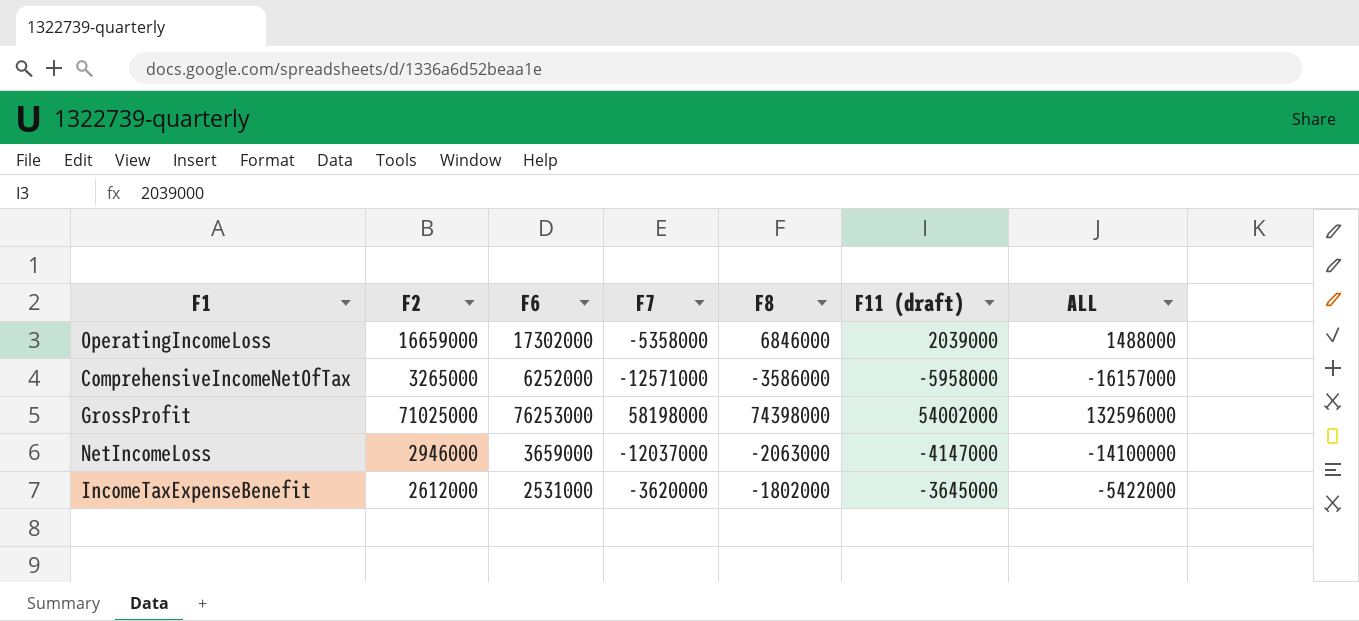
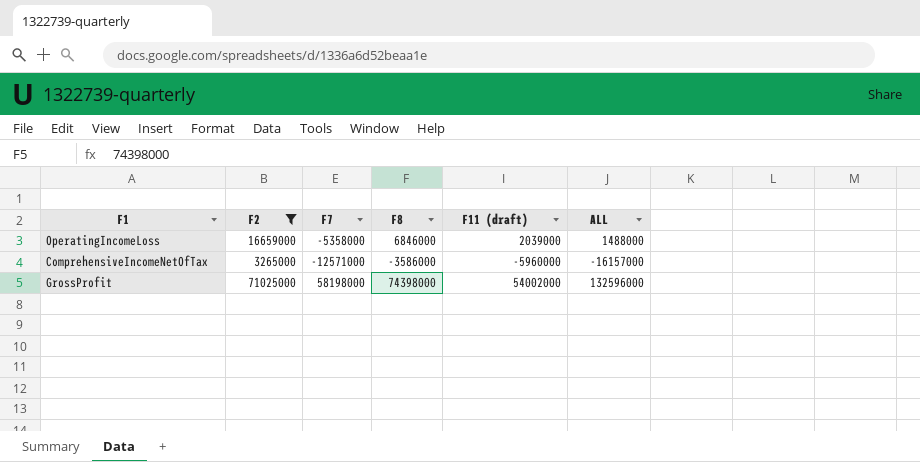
filter: none -> F2 >= 3265000
column F6 | position: 3 -> none
ComprehensiveIncomeNetOfTax | F11 (draft): -5958000 -> -5960000

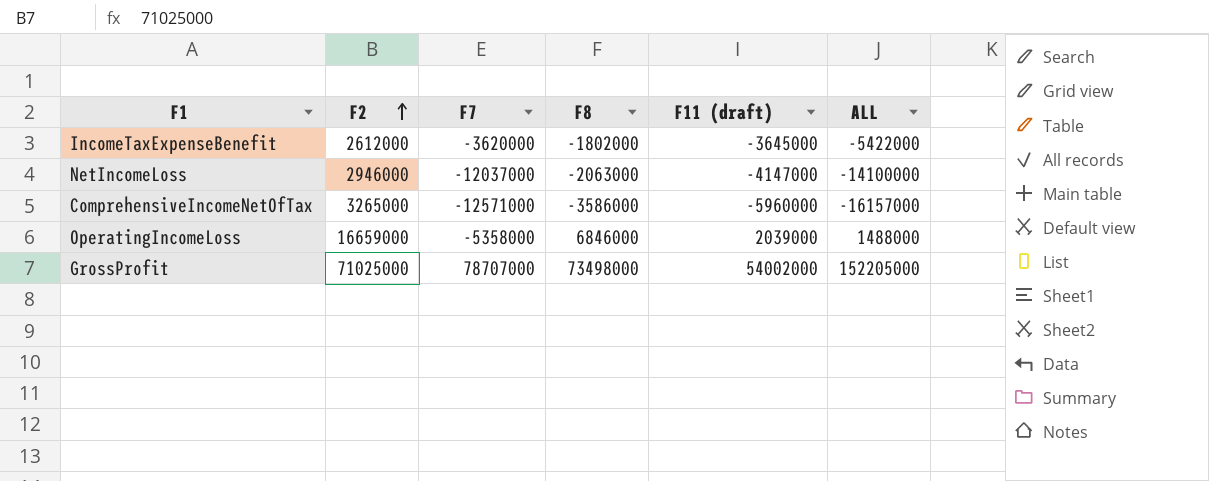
filter: F2 >= 3265000 -> none
row order: none -> F2 ascending
GrossProfit | F7: 58198000 -> 78707000
GrossProfit | F8: 74398000 -> 73498000
GrossProfit | ALL: 132596000 -> 152205000

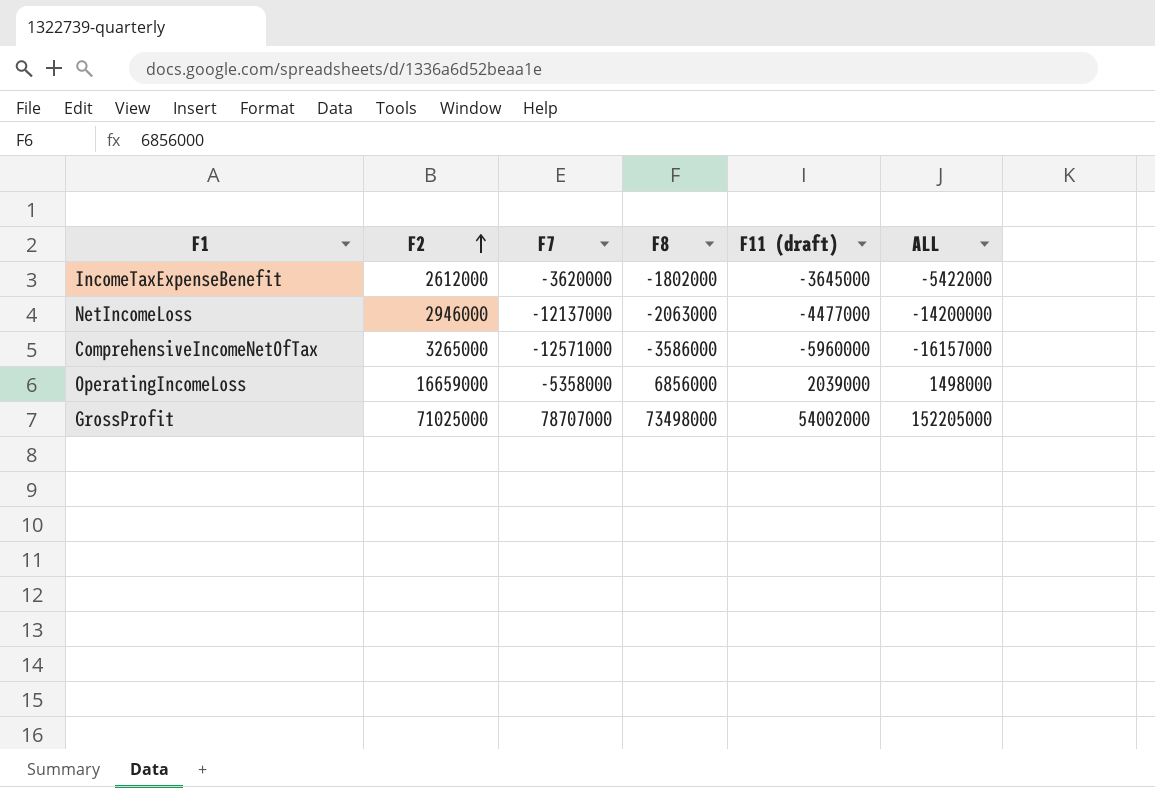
NetIncomeLoss | F7: -12037000 -> -12137000
NetIncomeLoss | F11 (draft): -4147000 -> -4477000
NetIncomeLoss | ALL: -14100000 -> -14200000
OperatingIncomeLoss | F8: 6846000 -> 6856000
OperatingIncomeLoss | ALL: 1488000 -> 1498000

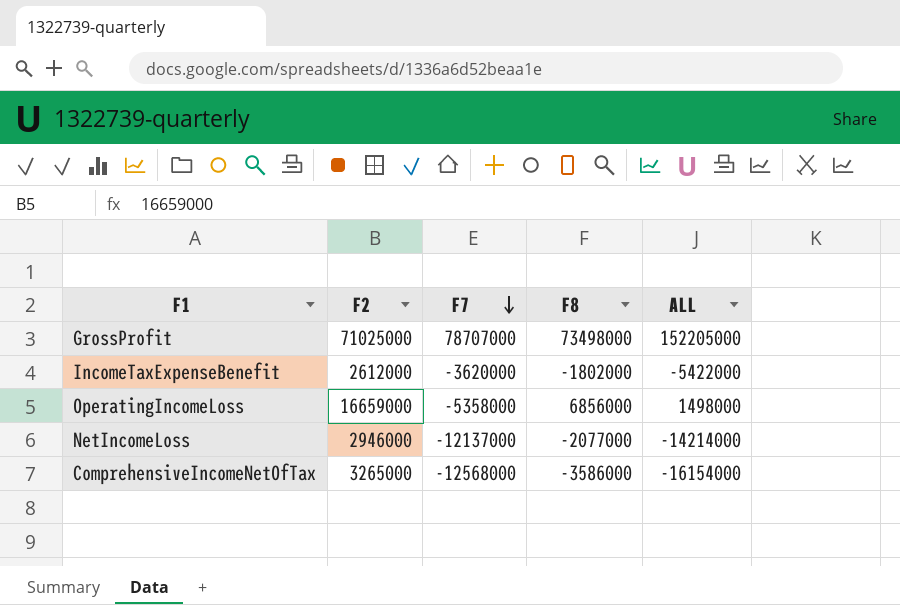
row order: F2 ascending -> F7 descending
column F11 (draft) | position: 5 -> none
NetIncomeLoss | F8: -2063000 -> -2077000
NetIncomeLoss | ALL: -14200000 -> -14214000
ComprehensiveIncomeNetOfTax | F7: -12571000 -> -12568000
ComprehensiveIncomeNetOfTax | ALL: -16157000 -> -16154000

